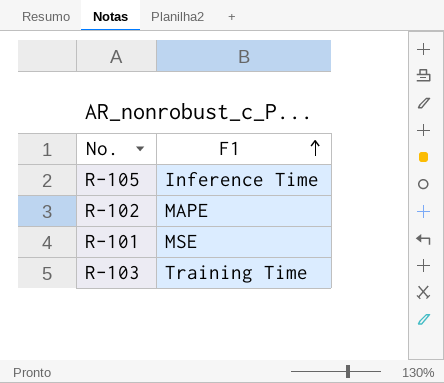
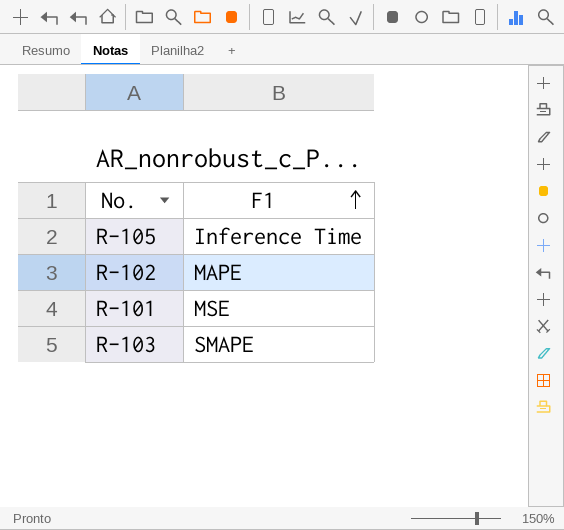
R-103 | F1: Training Time -> SMAPE

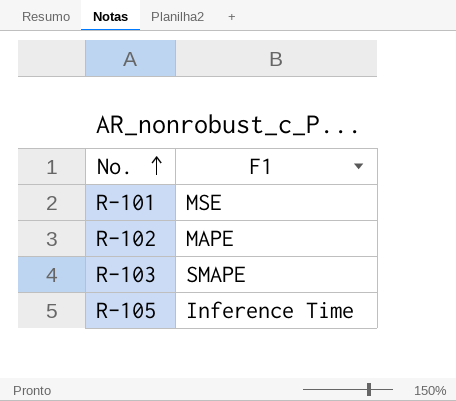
row order: F1 ascending -> No. ascending

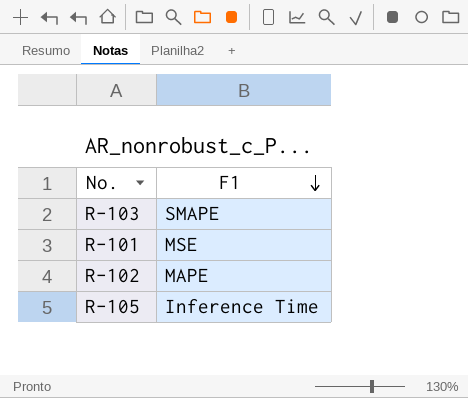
row order: No. ascending -> F1 descending

